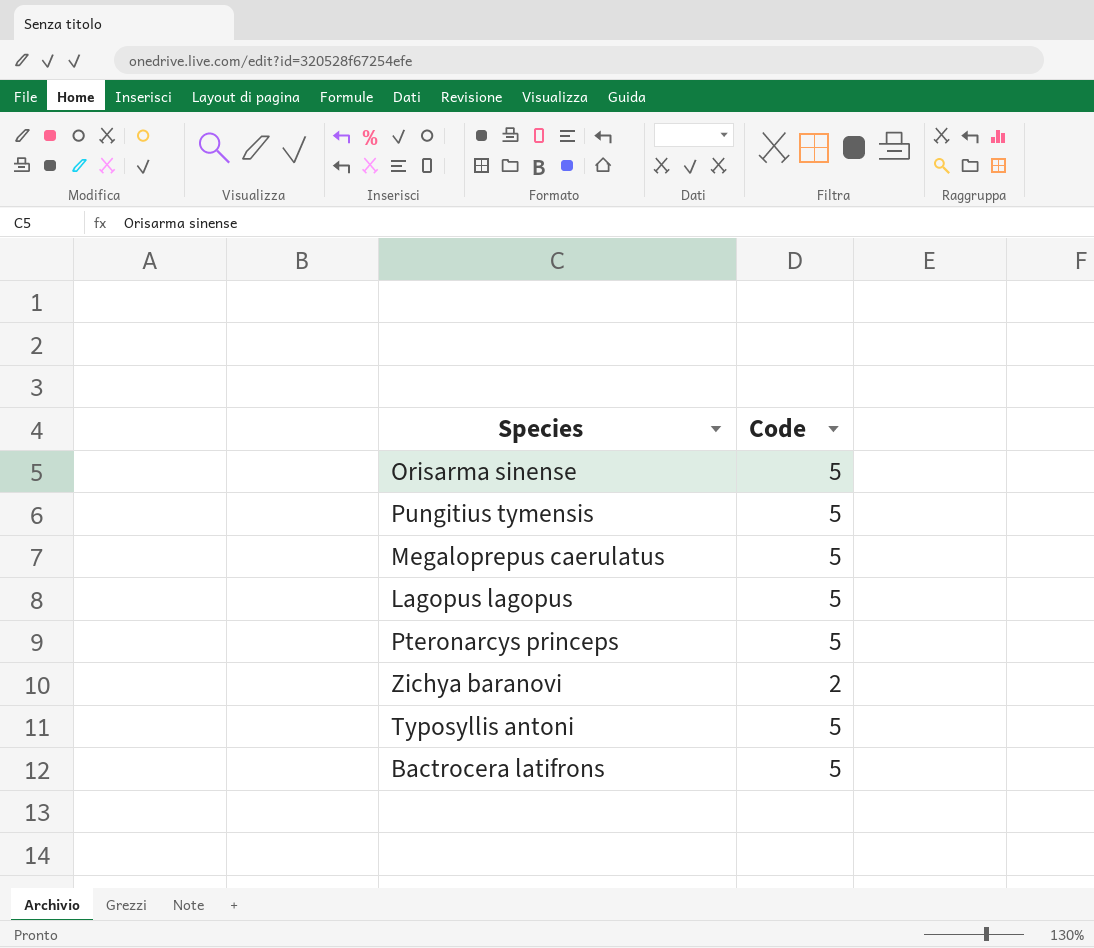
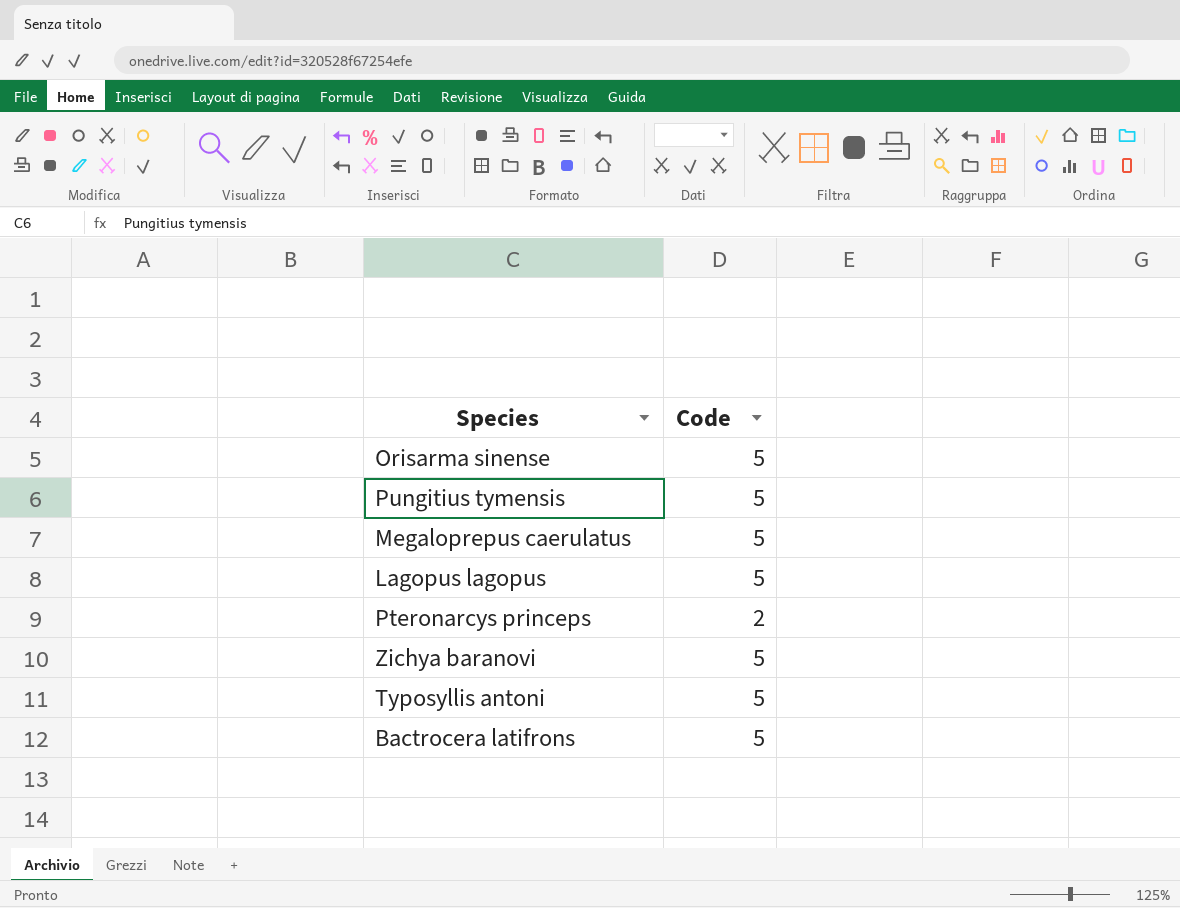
Pteronarcys princeps | Code: 5 -> 2
Zichya baranovi | Code: 2 -> 5

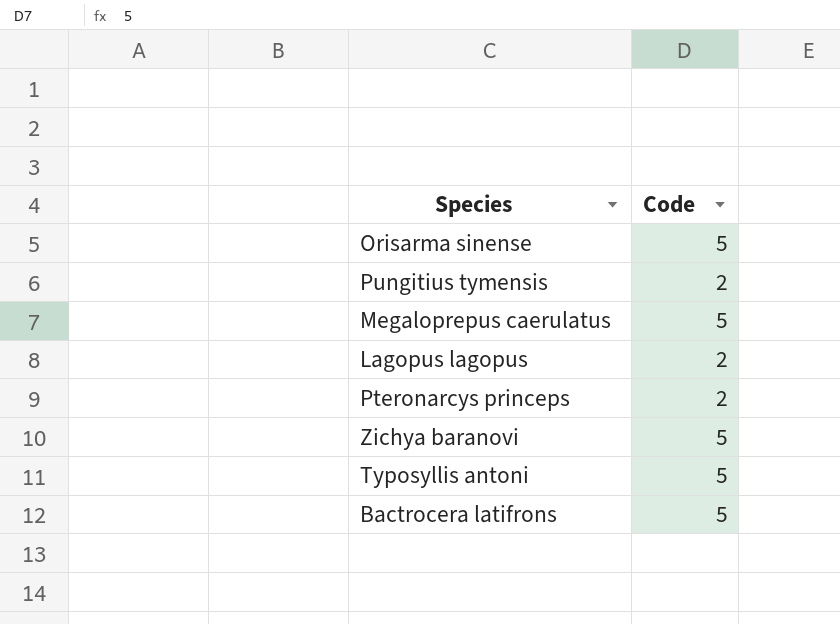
Pungitius tymensis | Code: 5 -> 2
Lagopus lagopus | Code: 5 -> 2

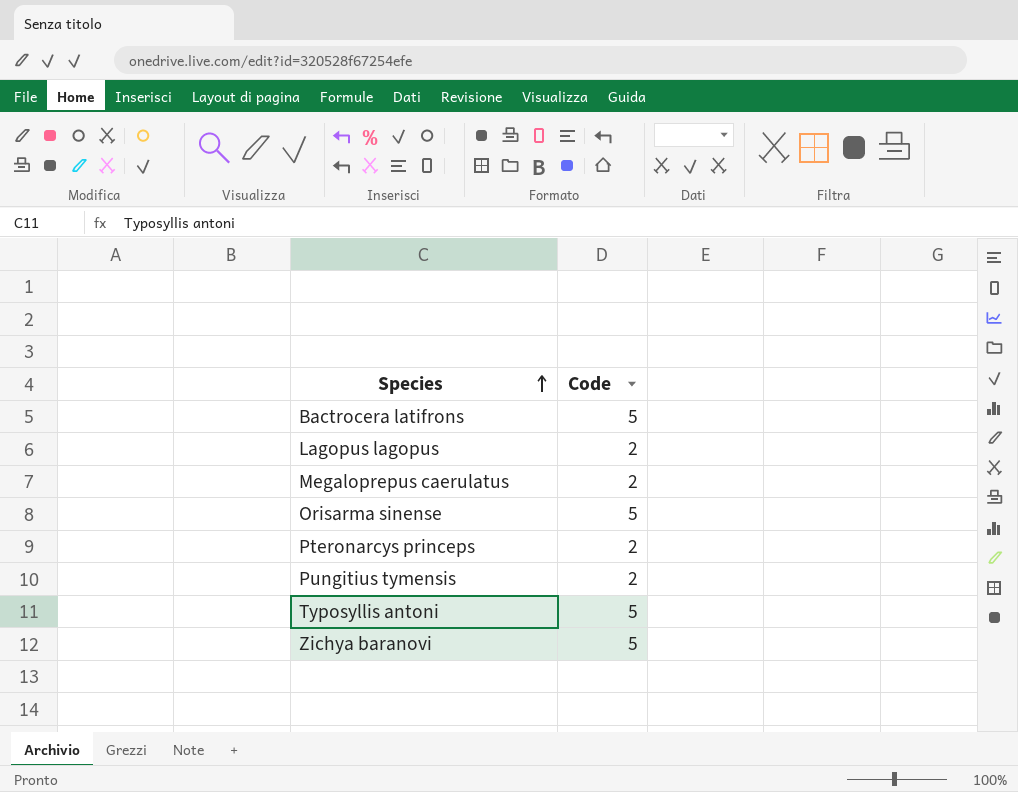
row order: none -> Species ascending
Megaloprepus caerulatus | Code: 5 -> 2

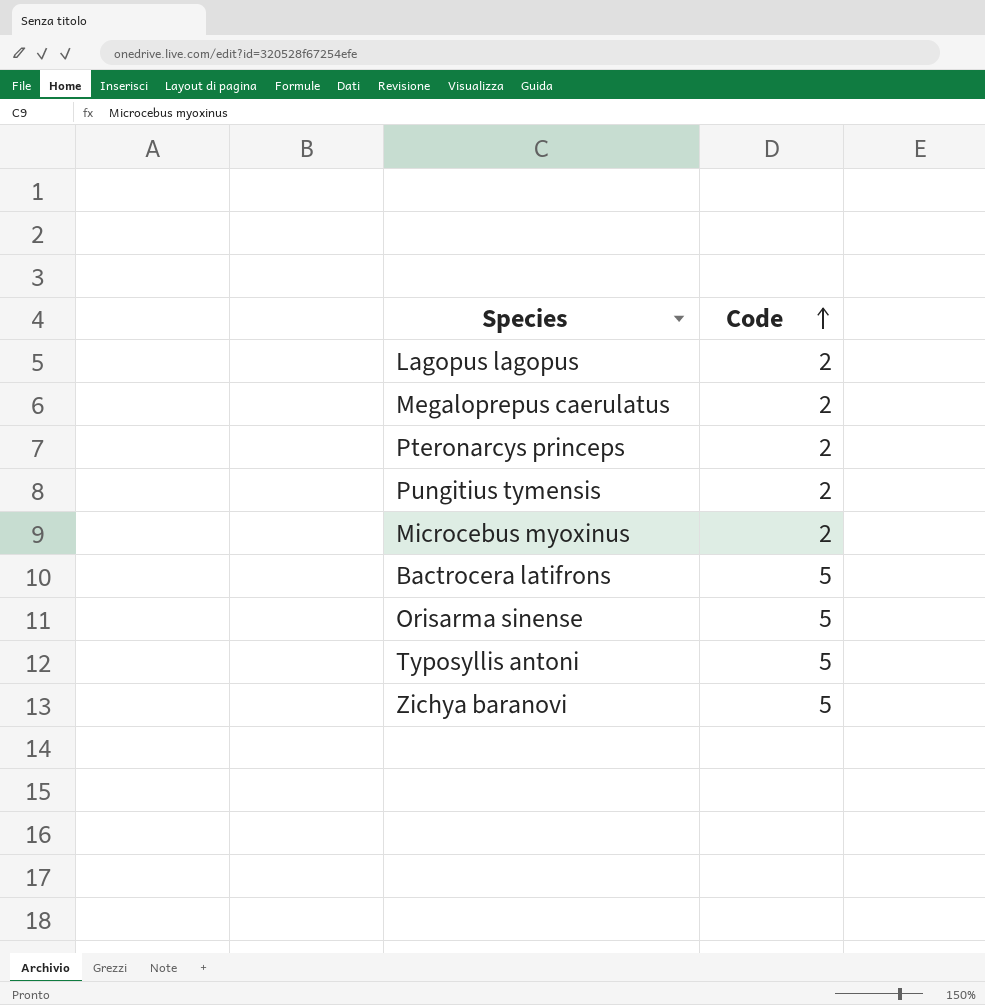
row order: Species ascending -> Code ascending
row Microcebus myoxinus: none -> 2

